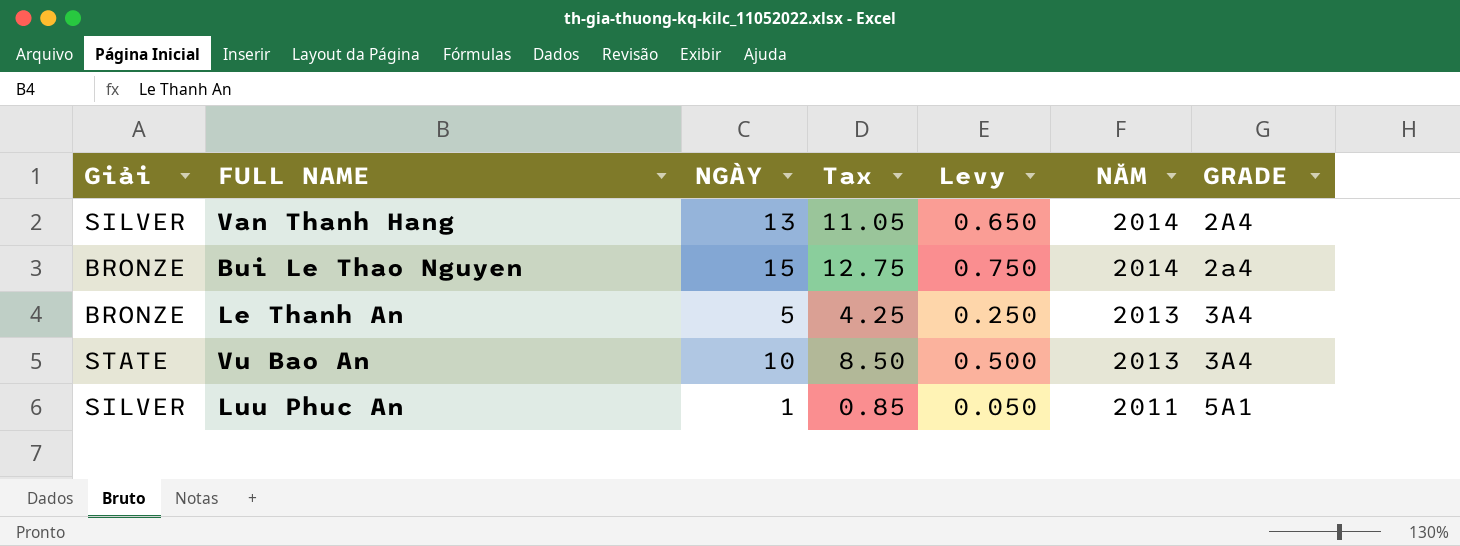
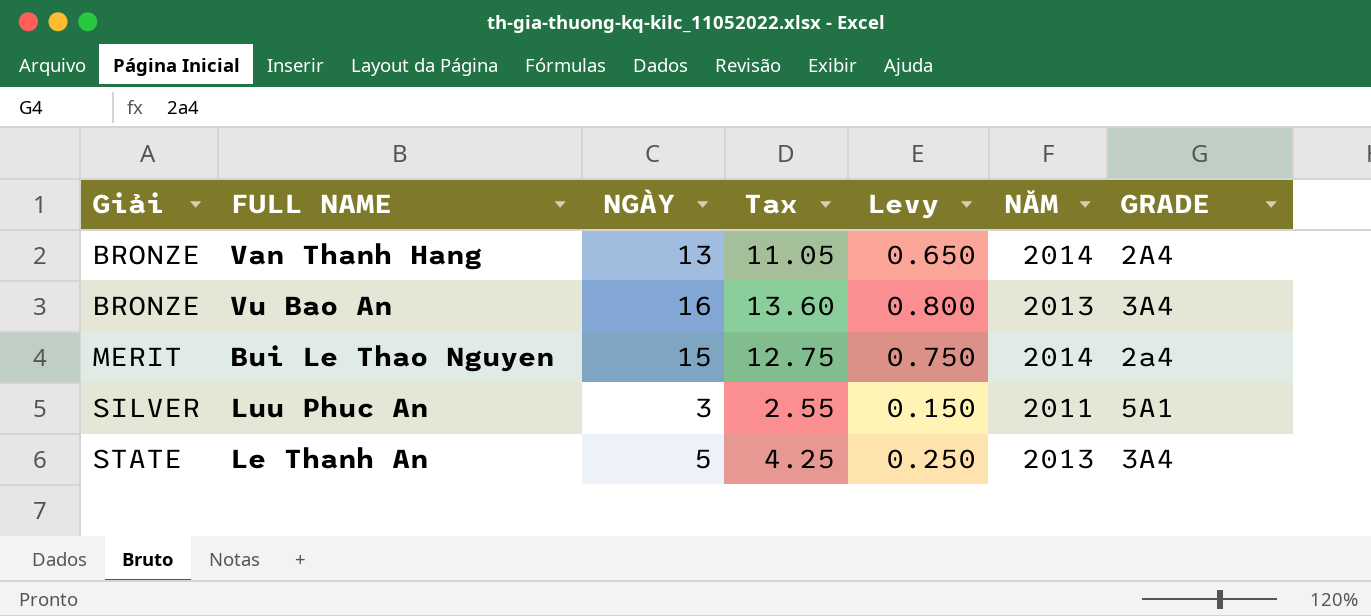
row order: NĂM descending -> Giải ascending
Van Thanh Hang | Giải: SILVER -> BRONZE
Vu Bao An | Giải: STATE -> BRONZE
Vu Bao An | NGÀY: 10 -> 16
Vu Bao An | Tax: 8.50 -> 13.60
Vu Bao An | Levy: 0.500 -> 0.800
Bui Le Thao Nguyen | Giải: BRONZE -> MERIT
Luu Phuc An | NGÀY: 1 -> 3
Luu Phuc An | Tax: 0.85 -> 2.55
Luu Phuc An | Levy: 0.050 -> 0.150
Le Thanh An | Giải: BRONZE -> STATE

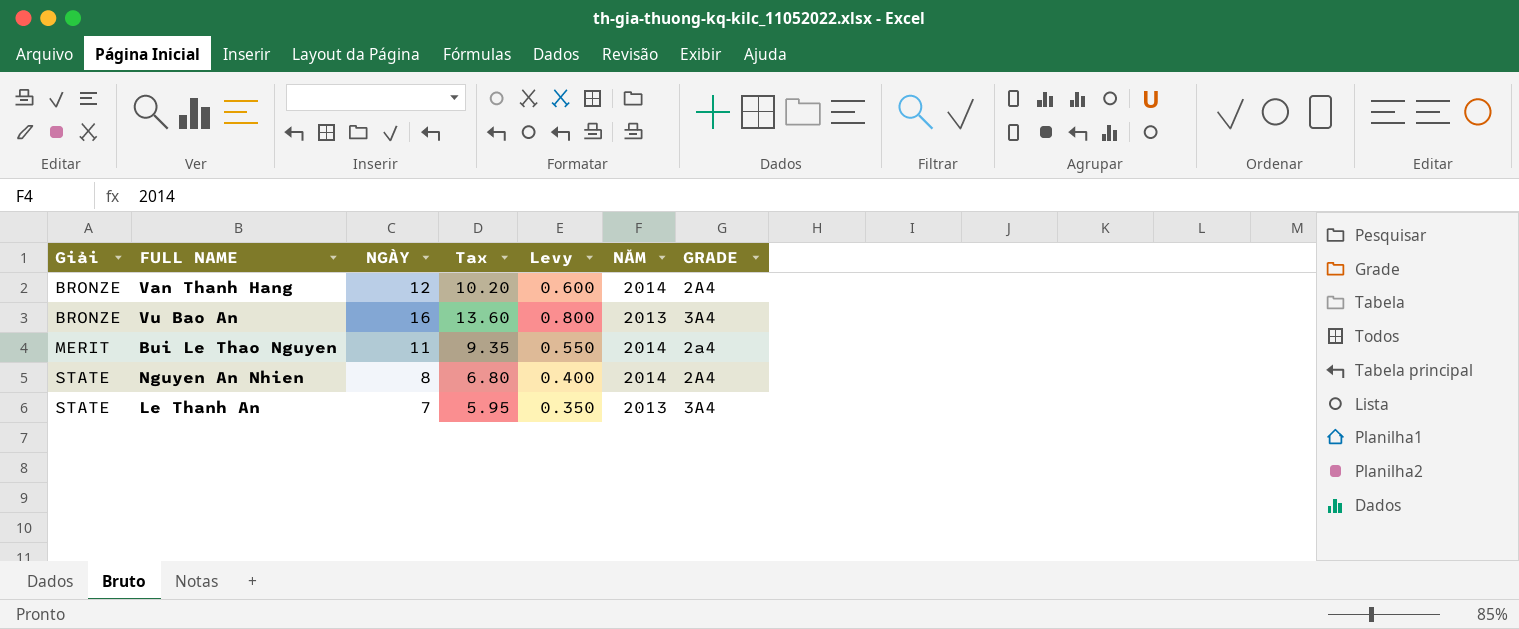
row Luu Phuc An: SILVER | 3 | 2.55 | 0.150 | 2011 | 5A1 -> none
Van Thanh Hang | NGÀY: 13 -> 12
Van Thanh Hang | Tax: 11.05 -> 10.20
Van Thanh Hang | Levy: 0.650 -> 0.600
Bui Le Thao Nguyen | NGÀY: 15 -> 11
Bui Le Thao Nguyen | Tax: 12.75 -> 9.35
Bui Le Thao Nguyen | Levy: 0.750 -> 0.550
row Nguyen An Nhien: none -> STATE | 8 | 6.80 | 0.400 | 2014 | 2A4
Le Thanh An | NGÀY: 5 -> 7
Le Thanh An | Tax: 4.25 -> 5.95
Le Thanh An | Levy: 0.250 -> 0.350

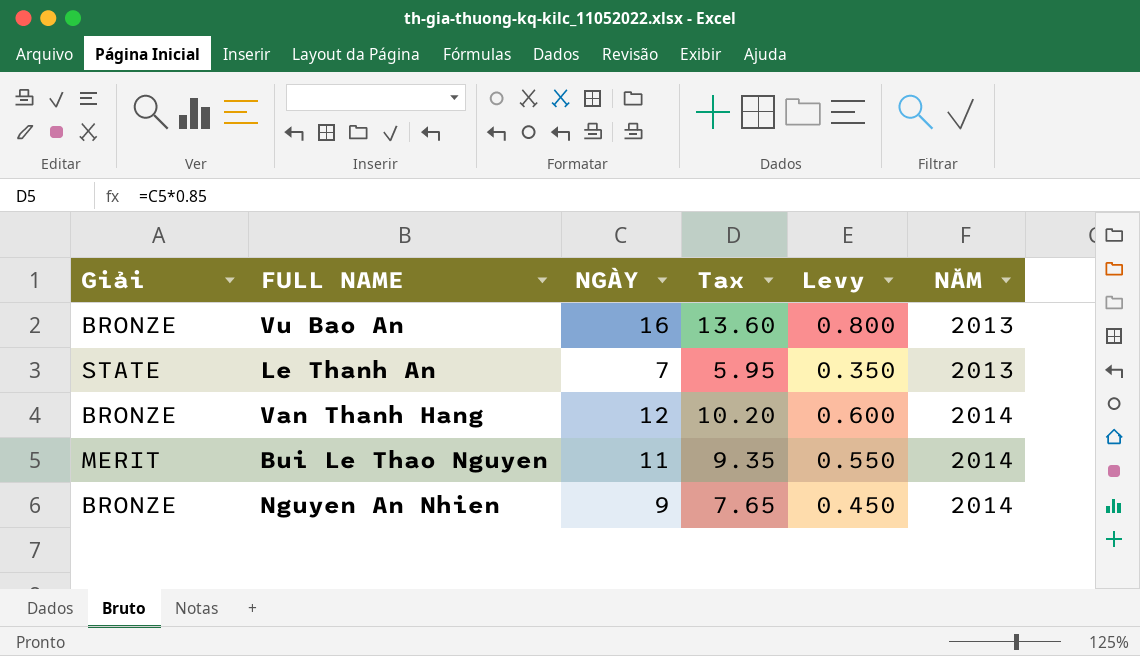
row order: Giải ascending -> NĂM ascending
column GRADE | position: 7 -> none
Nguyen An Nhien | Giải: STATE -> BRONZE
Nguyen An Nhien | NGÀY: 8 -> 9
Nguyen An Nhien | Tax: 6.80 -> 7.65
Nguyen An Nhien | Levy: 0.400 -> 0.450

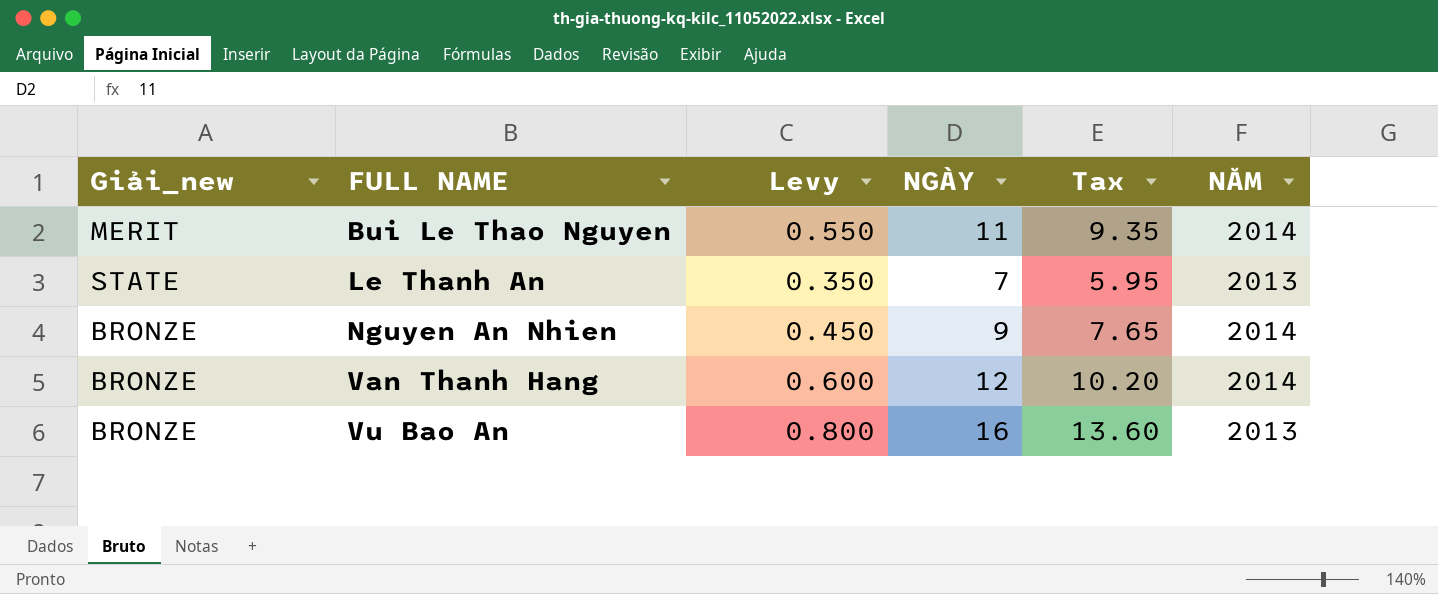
row order: NĂM ascending -> FULL NAME ascending
column name: Giải -> Giải_new
column Levy | position: 5 -> 3

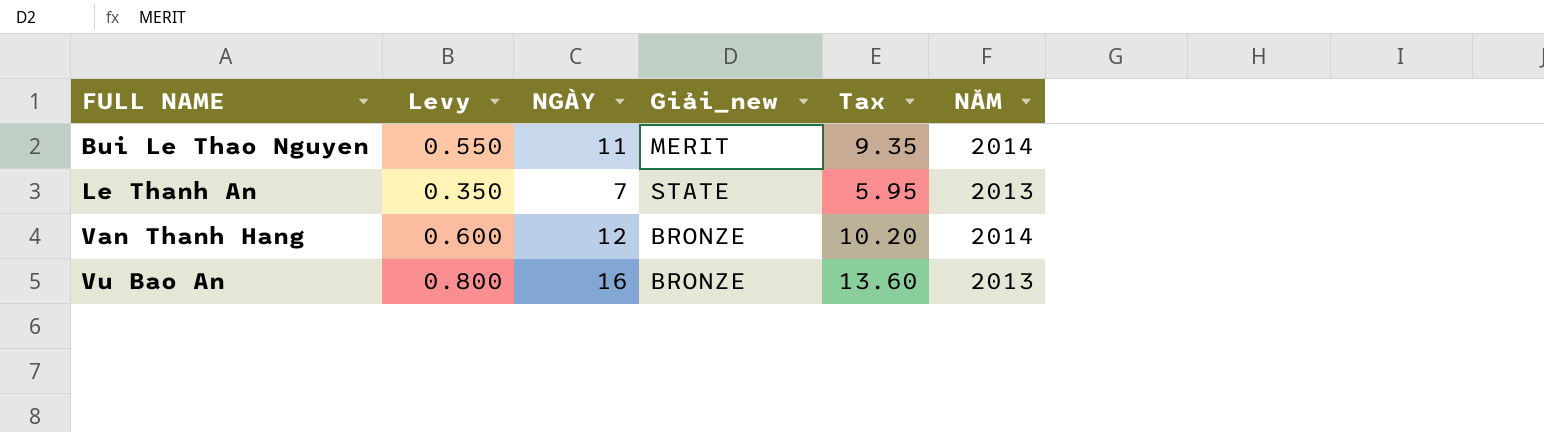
column Giải_new | position: 1 -> 4
row Nguyen An Nhien: BRONZE | 0.450 | 9 | 7.65 | 2014 -> none

